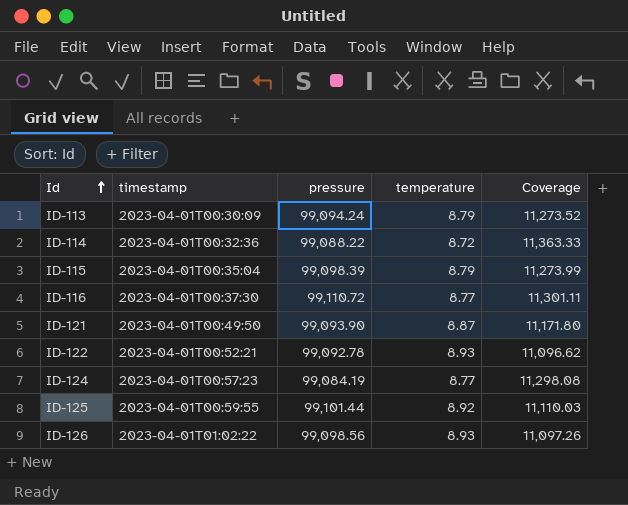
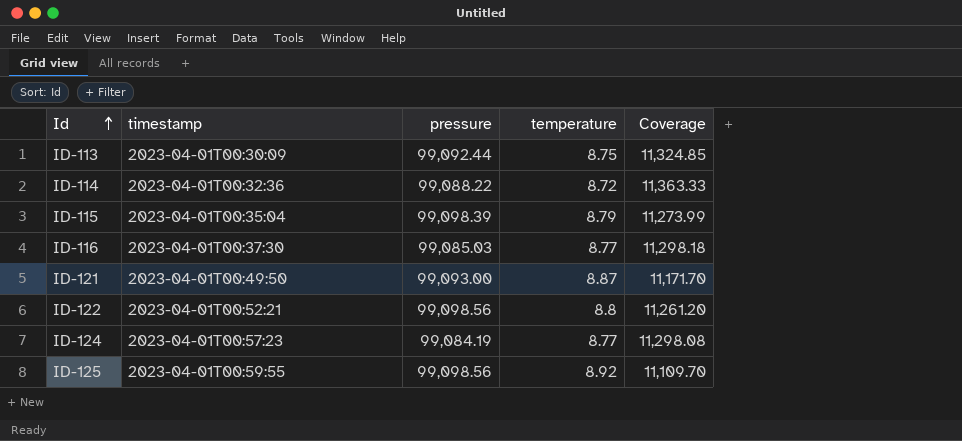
row ID-126: 2023-04-01T01:02:22 | 99,098.56 | 8.93 | 11,097.26 -> none
ID-113 | pressure: 99,094.24 -> 99,092.44
ID-113 | temperature: 8.79 -> 8.75
ID-113 | Coverage: 11,273.52 -> 11,324.85
ID-116 | pressure: 99,110.72 -> 99,085.03
ID-116 | Coverage: 11,301.11 -> 11,298.18
ID-121 | pressure: 99,093.90 -> 99,093.00
ID-121 | Coverage: 11,171.80 -> 11,171.70
ID-122 | pressure: 99,092.78 -> 99,098.56
ID-122 | temperature: 8.93 -> 8.8
ID-122 | Coverage: 11,096.62 -> 11,261.20
ID-125 | pressure: 99,101.44 -> 99,098.56
ID-125 | Coverage: 11,110.03 -> 11,109.70

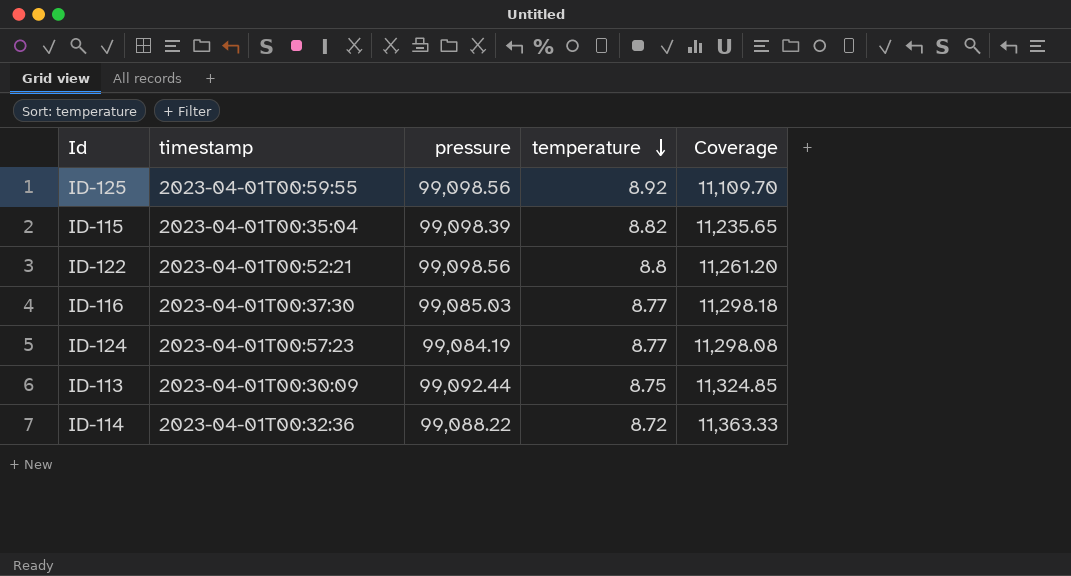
row order: Id ascending -> temperature descending
row ID-121: 2023-04-01T00:49:50 | 99,093.00 | 8.87 | 11,171.70 -> none
ID-115 | temperature: 8.79 -> 8.82
ID-115 | Coverage: 11,273.99 -> 11,235.65

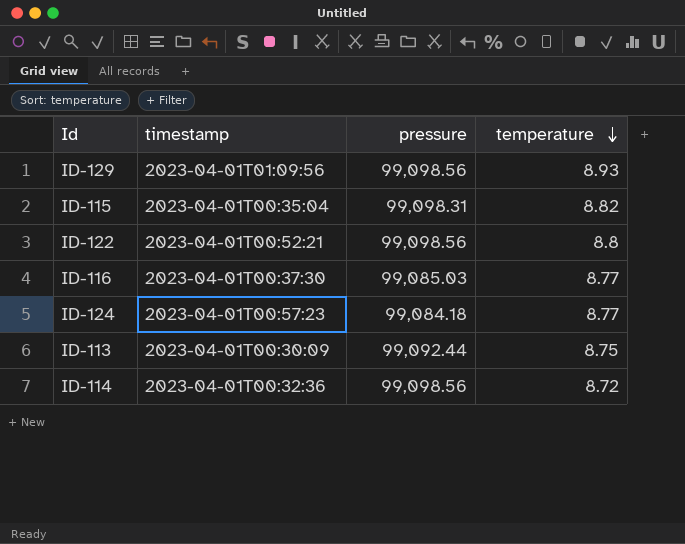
column Coverage | formula: [pressure] / [temperature] -> none
row ID-125: 2023-04-01T00:59:55 | 99,098.56 | 8.92 | 11,109.70 -> none
row ID-129: none -> 2023-04-01T01:09:56 | 99,098.56 | 8.93
ID-115 | pressure: 99,098.39 -> 99,098.31
ID-124 | pressure: 99,084.19 -> 99,084.18
ID-114 | pressure: 99,088.22 -> 99,098.56

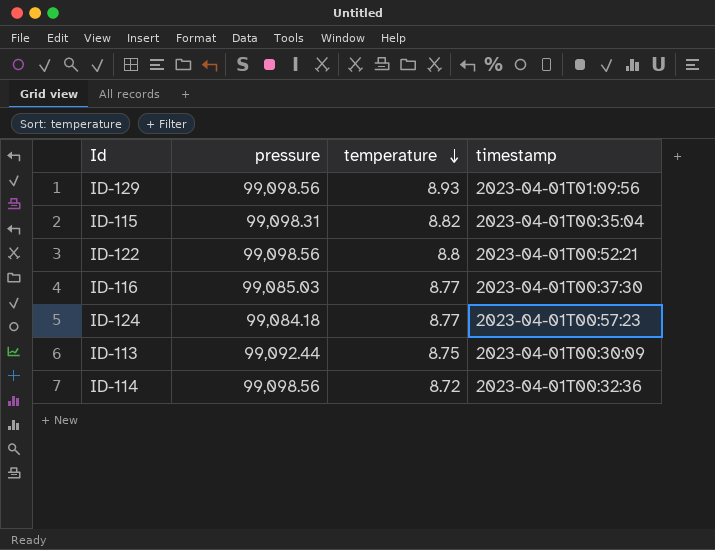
column timestamp | position: 2 -> 4

